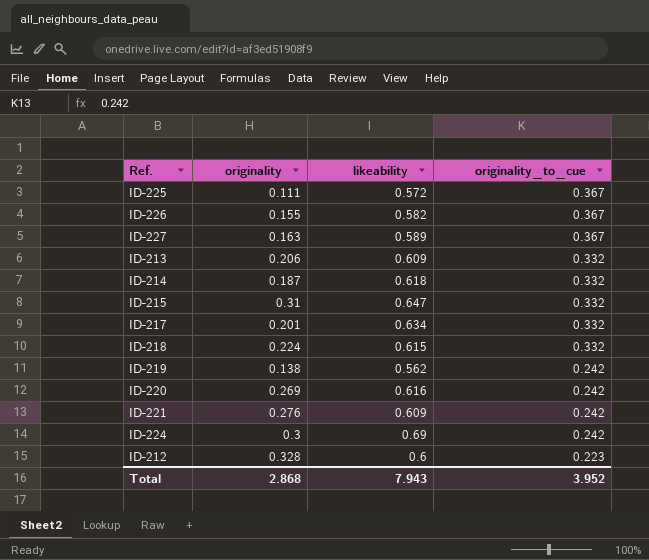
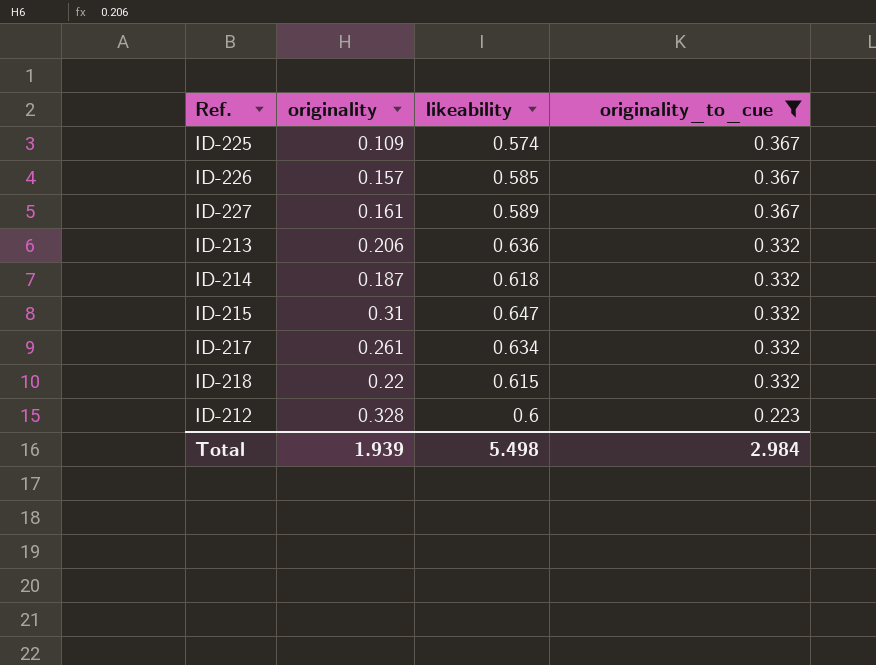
filter: none -> originality_to_cue != 0.242
ID-225 | originality: 0.111 -> 0.109
ID-225 | likeability: 0.572 -> 0.574
ID-226 | originality: 0.155 -> 0.157
ID-226 | likeability: 0.582 -> 0.585
ID-227 | originality: 0.163 -> 0.161
ID-213 | likeability: 0.609 -> 0.636
ID-217 | originality: 0.201 -> 0.261
ID-218 | originality: 0.224 -> 0.22
Total | originality: 2.868 -> 1.939
Total | likeability: 7.943 -> 5.498
Total | originality_to_cue: 3.952 -> 2.984

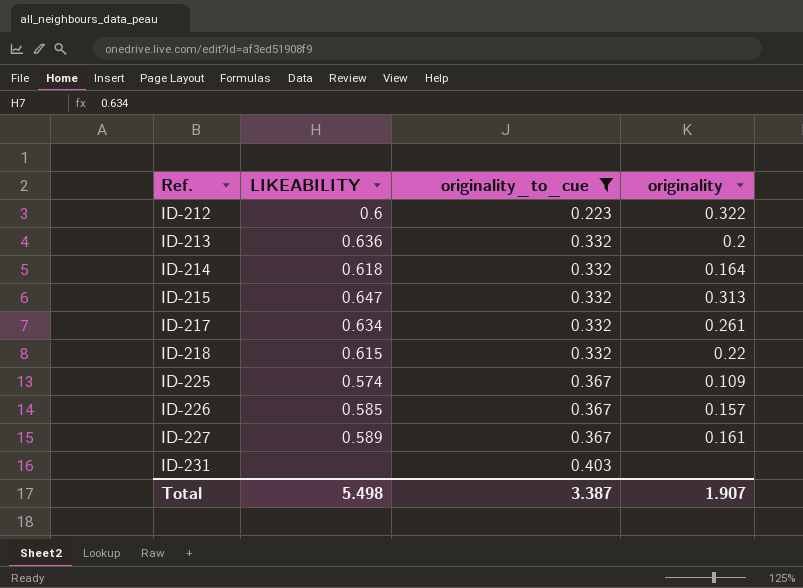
row order: originality_to_cue descending -> Ref. ascending
column name: likeability -> LIKEABILITY
column originality | position: 2 -> 4
ID-212 | originality: 0.328 -> 0.322
ID-213 | originality: 0.206 -> 0.2
ID-214 | originality: 0.187 -> 0.164
ID-215 | originality: 0.31 -> 0.313
row ID-231: none -> none | 0.403 | none
Total | originality_to_cue: 2.984 -> 3.387
Total | originality: 1.939 -> 1.907

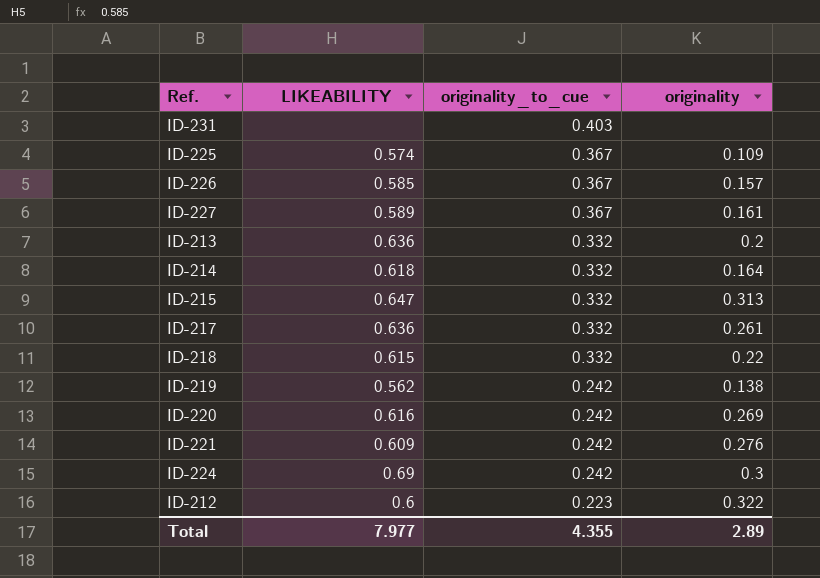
filter: originality_to_cue != 0.242 -> none
row order: Ref. ascending -> originality_to_cue descending
ID-217 | LIKEABILITY: 0.634 -> 0.636
Total | LIKEABILITY: 5.498 -> 7.977
Total | originality_to_cue: 3.387 -> 4.355
Total | originality: 1.907 -> 2.89

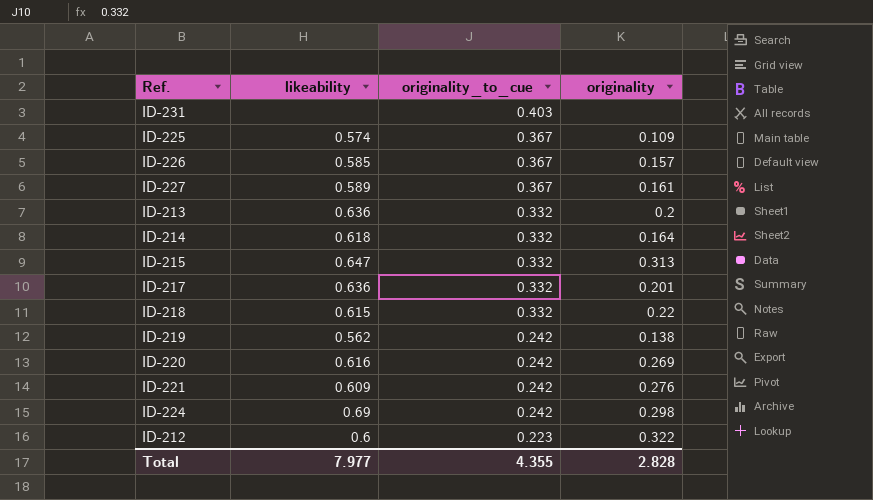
column name: LIKEABILITY -> likeability
ID-217 | originality: 0.261 -> 0.201
ID-224 | originality: 0.3 -> 0.298
Total | originality: 2.89 -> 2.828

